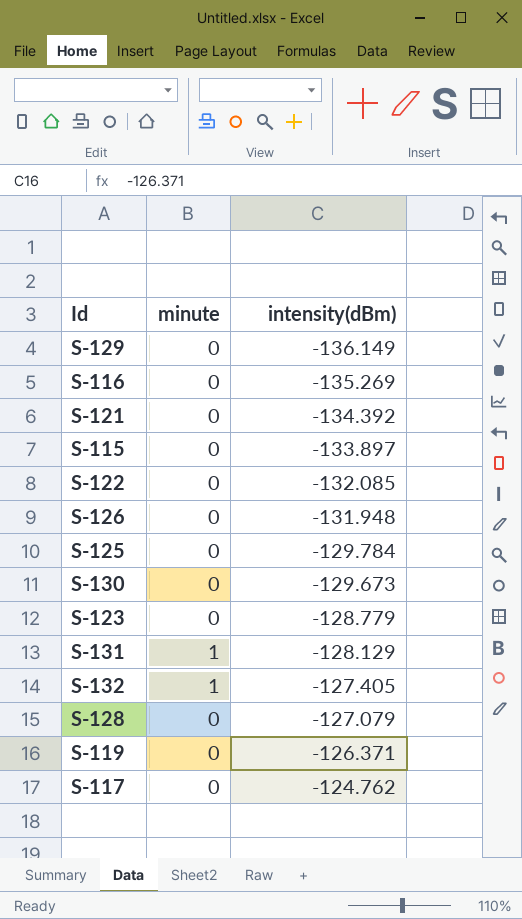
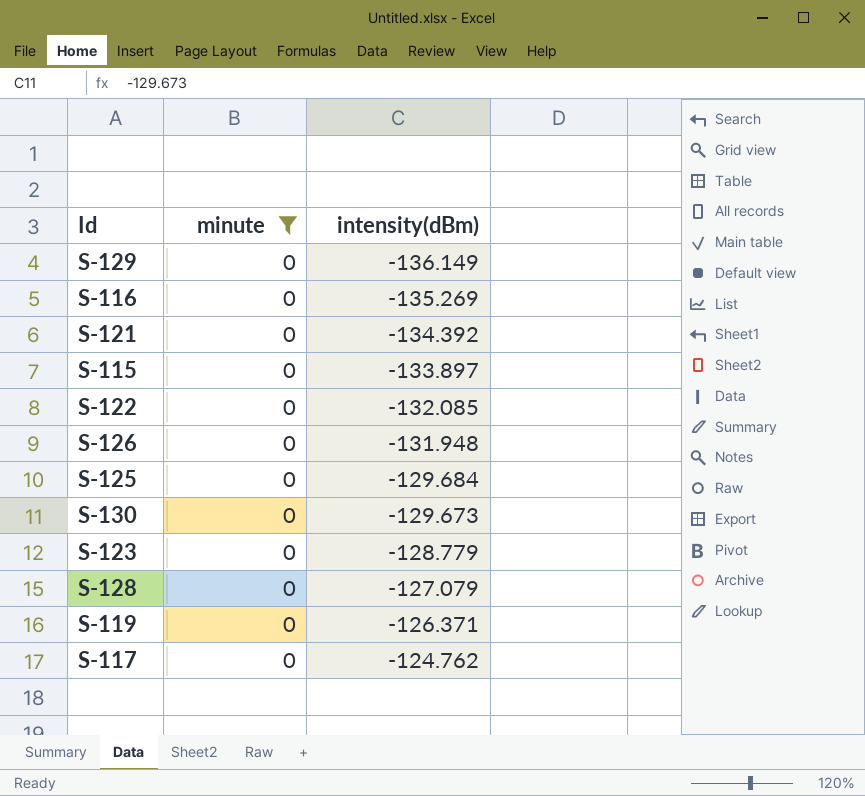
filter: none -> minute = 0
S-125 | intensity(dBm): -129.784 -> -129.684

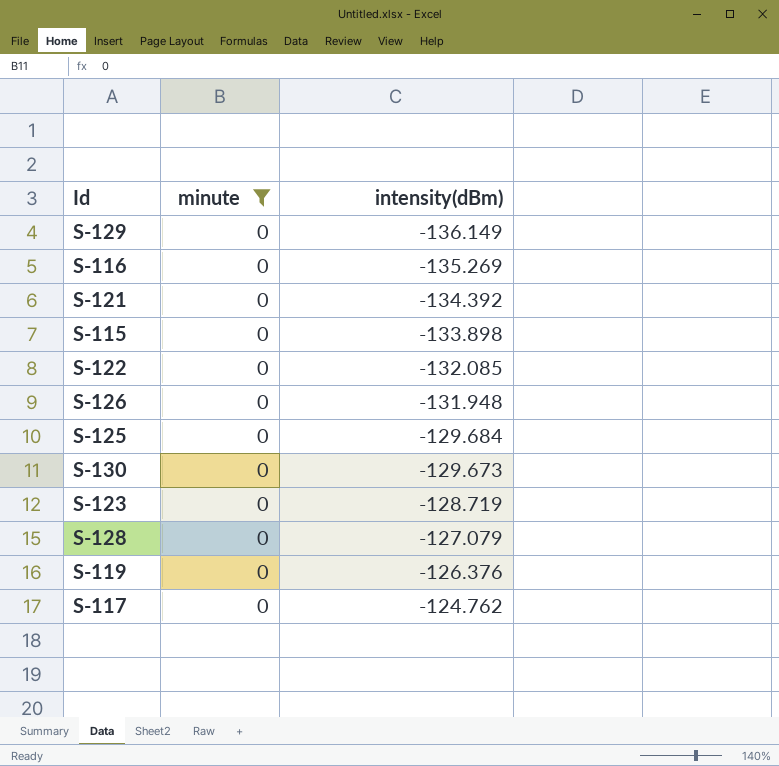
S-115 | intensity(dBm): -133.897 -> -133.898
S-123 | intensity(dBm): -128.779 -> -128.719
S-119 | intensity(dBm): -126.371 -> -126.376

